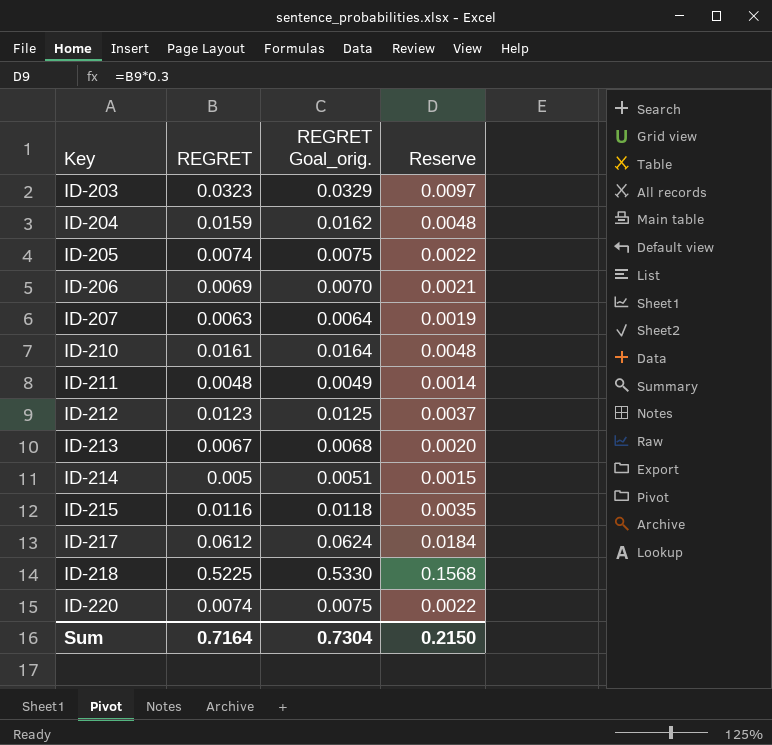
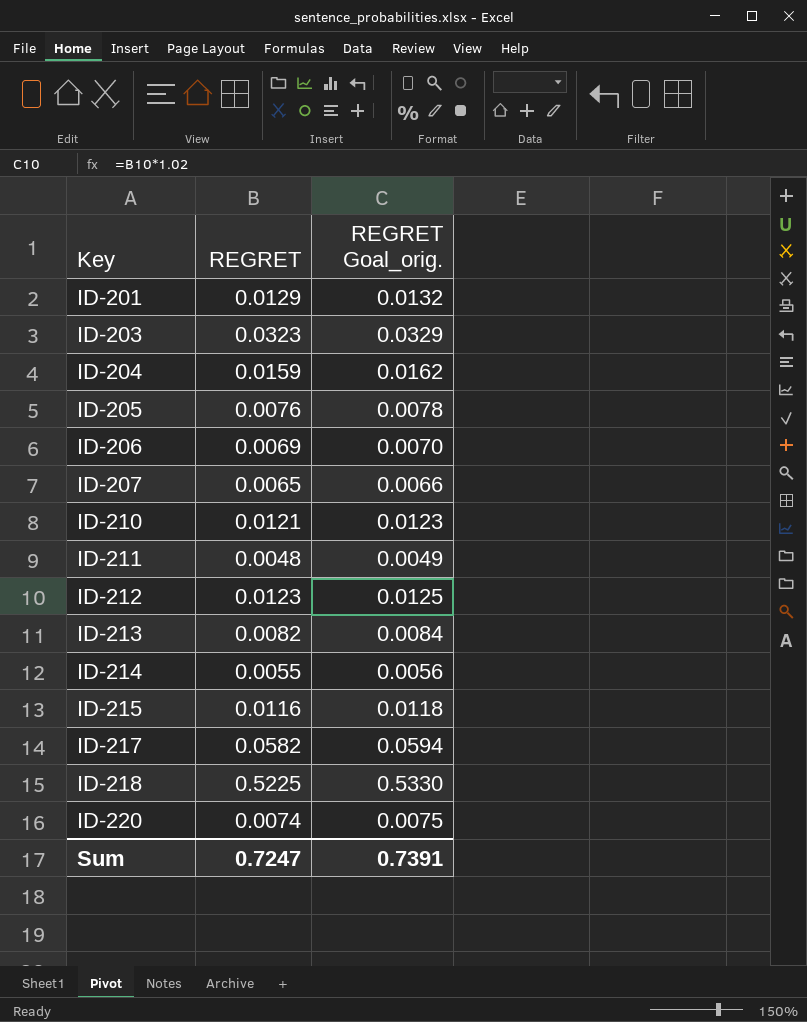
column Reserve | formula: [REGRET] * 0.3 -> none
row ID-201: none -> 0.0129 | 0.0132
ID-205 | REGRET: 0.0074 -> 0.0076
ID-205 | REGRET Goal_orig.: 0.0075 -> 0.0078
ID-207 | REGRET: 0.0063 -> 0.0065
ID-207 | REGRET Goal_orig.: 0.0064 -> 0.0066
ID-210 | REGRET: 0.0161 -> 0.0121
ID-210 | REGRET Goal_orig.: 0.0164 -> 0.0123
ID-213 | REGRET: 0.0067 -> 0.0082
ID-213 | REGRET Goal_orig.: 0.0068 -> 0.0084
ID-214 | REGRET: 0.005 -> 0.0055
ID-214 | REGRET Goal_orig.: 0.0051 -> 0.0056
ID-217 | REGRET: 0.0612 -> 0.0582
ID-217 | REGRET Goal_orig.: 0.0624 -> 0.0594
Sum | REGRET: 0.7164 -> 0.7247
Sum | REGRET Goal_orig.: 0.7304 -> 0.7391

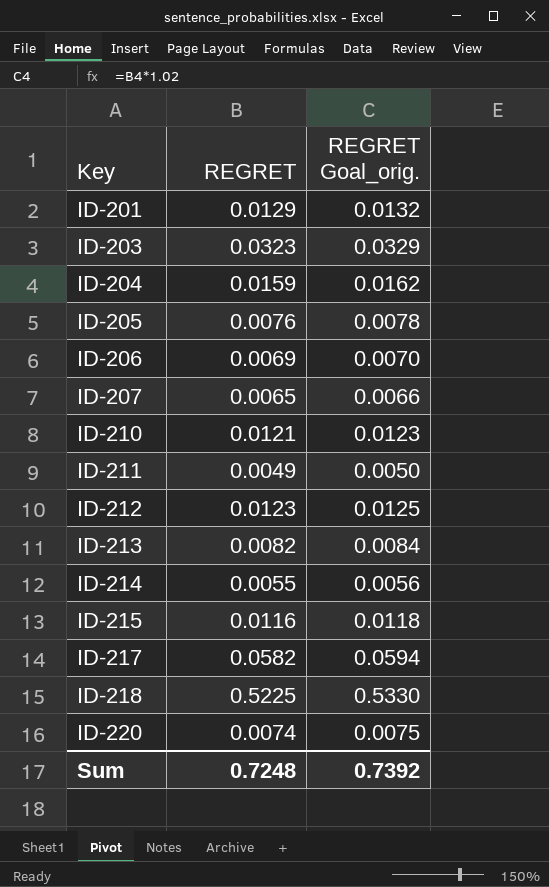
ID-211 | REGRET: 0.0048 -> 0.0049
ID-211 | REGRET Goal_orig.: 0.0049 -> 0.0050
Sum | REGRET: 0.7247 -> 0.7248
Sum | REGRET Goal_orig.: 0.7391 -> 0.7392

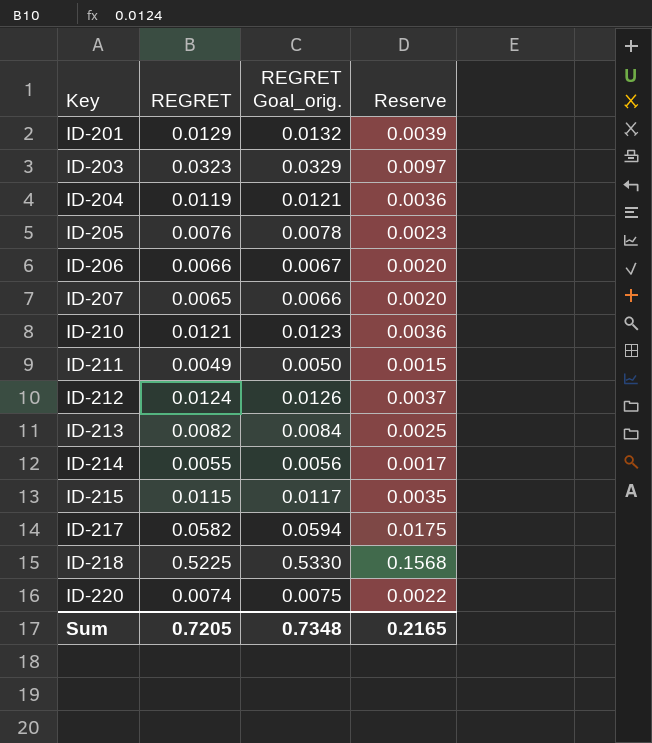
column Reserve | formula: none -> [REGRET] * 0.3
ID-204 | REGRET: 0.0159 -> 0.0119
ID-204 | REGRET Goal_orig.: 0.0162 -> 0.0121
ID-206 | REGRET: 0.0069 -> 0.0066
ID-206 | REGRET Goal_orig.: 0.0070 -> 0.0067
ID-212 | REGRET: 0.0123 -> 0.0124
ID-212 | REGRET Goal_orig.: 0.0125 -> 0.0126
ID-215 | REGRET: 0.0116 -> 0.0115
ID-215 | REGRET Goal_orig.: 0.0118 -> 0.0117
Sum | REGRET: 0.7248 -> 0.7205
Sum | REGRET Goal_orig.: 0.7392 -> 0.7348

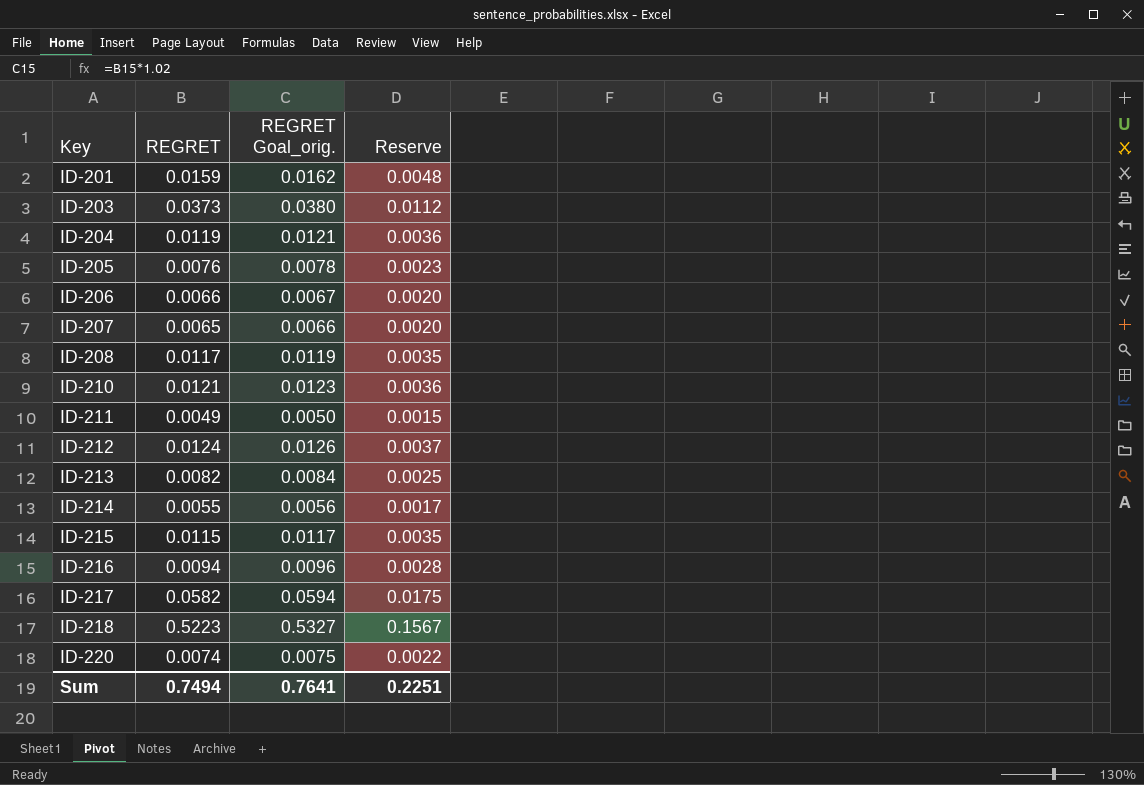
ID-201 | REGRET: 0.0129 -> 0.0159
ID-201 | REGRET Goal_orig.: 0.0132 -> 0.0162
ID-201 | Reserve: 0.0039 -> 0.0048
ID-203 | REGRET: 0.0323 -> 0.0373
ID-203 | REGRET Goal_orig.: 0.0329 -> 0.0380
ID-203 | Reserve: 0.0097 -> 0.0112
row ID-208: none -> 0.0117 | 0.0119 | 0.0035
row ID-216: none -> 0.0094 | 0.0096 | 0.0028
ID-218 | REGRET: 0.5225 -> 0.5223
ID-218 | REGRET Goal_orig.: 0.5330 -> 0.5327
ID-218 | Reserve: 0.1568 -> 0.1567
Sum | REGRET: 0.7205 -> 0.7494
Sum | REGRET Goal_orig.: 0.7348 -> 0.7641
Sum | Reserve: 0.2165 -> 0.2251

